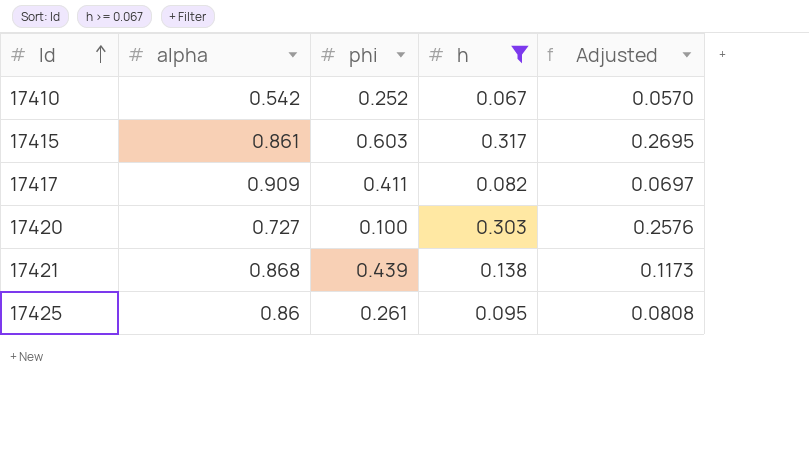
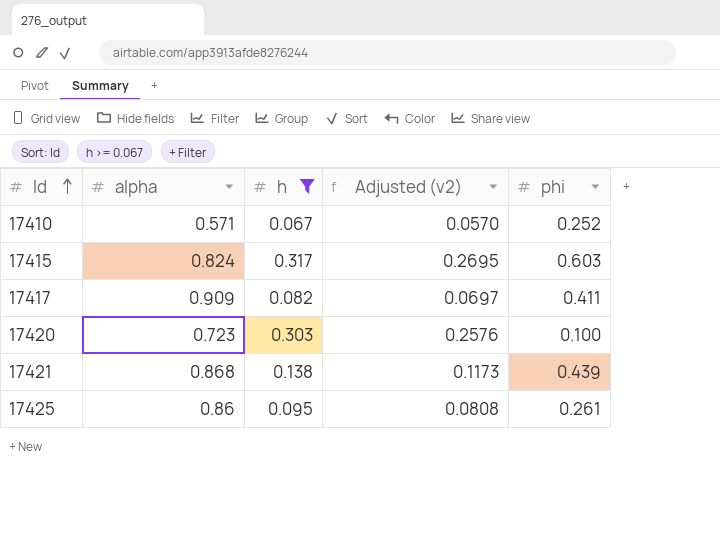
column name: Adjusted -> Adjusted (v2)
column phi | position: 3 -> 5
17410 | alpha: 0.542 -> 0.571
17415 | alpha: 0.861 -> 0.824
17420 | alpha: 0.727 -> 0.723

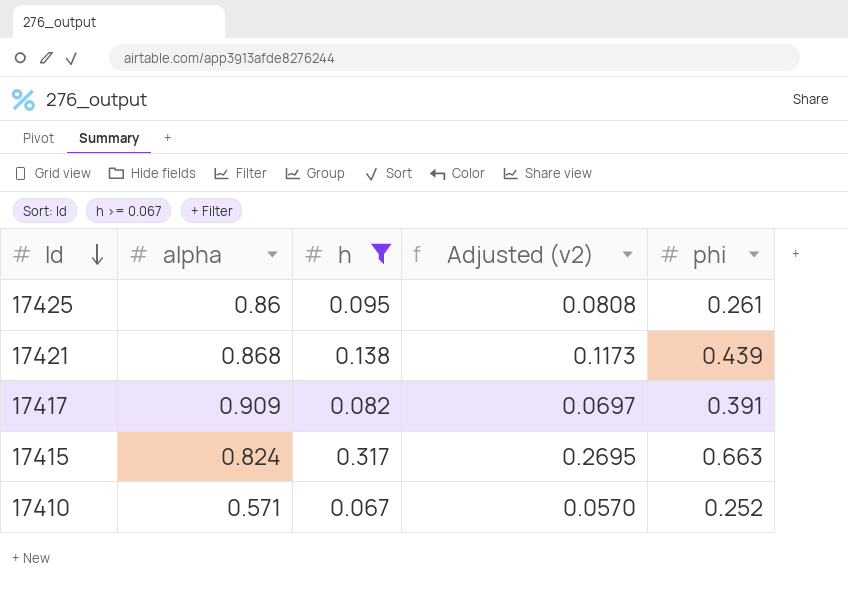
row order: Id ascending -> Id descending
row 17420: 0.723 | 0.303 | 0.2576 | 0.100 -> none
17417 | phi: 0.411 -> 0.391
17415 | phi: 0.603 -> 0.663

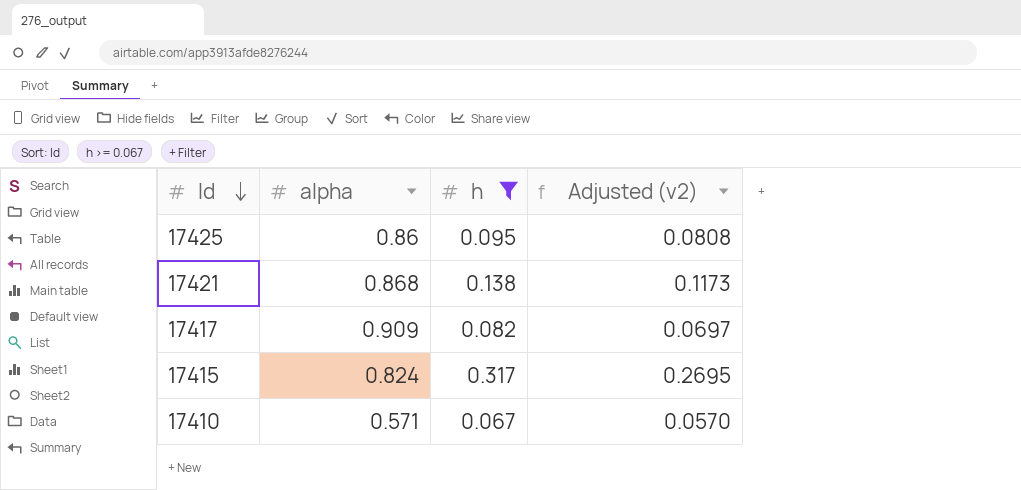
column phi | position: 5 -> none

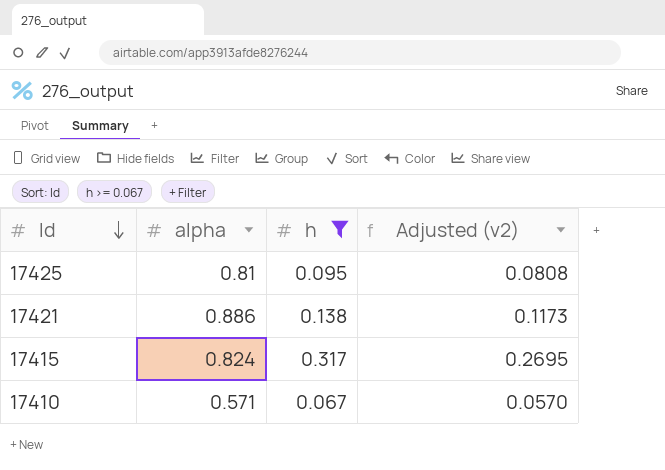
row 17417: 0.909 | 0.082 | 0.0697 -> none
17425 | alpha: 0.86 -> 0.81
17421 | alpha: 0.868 -> 0.886

